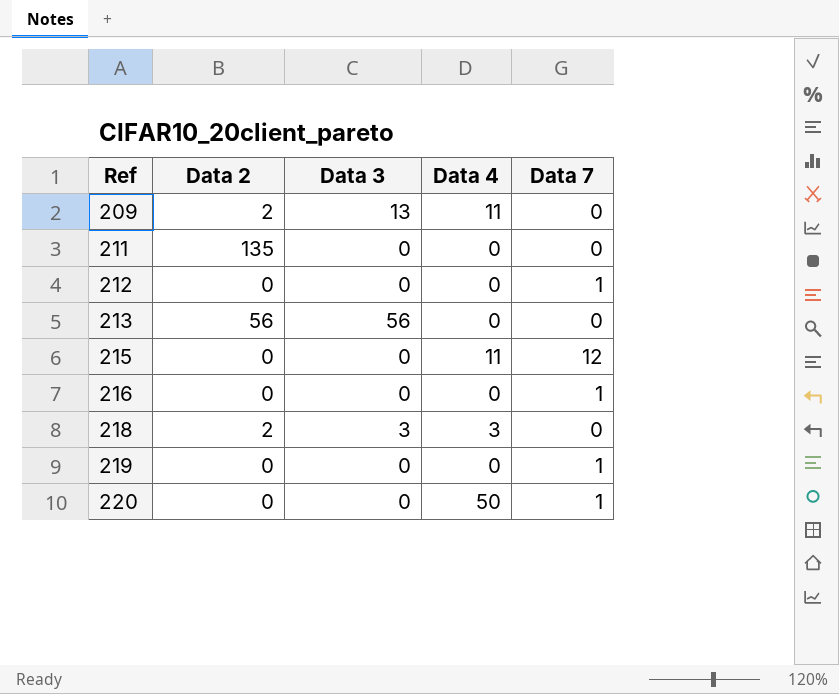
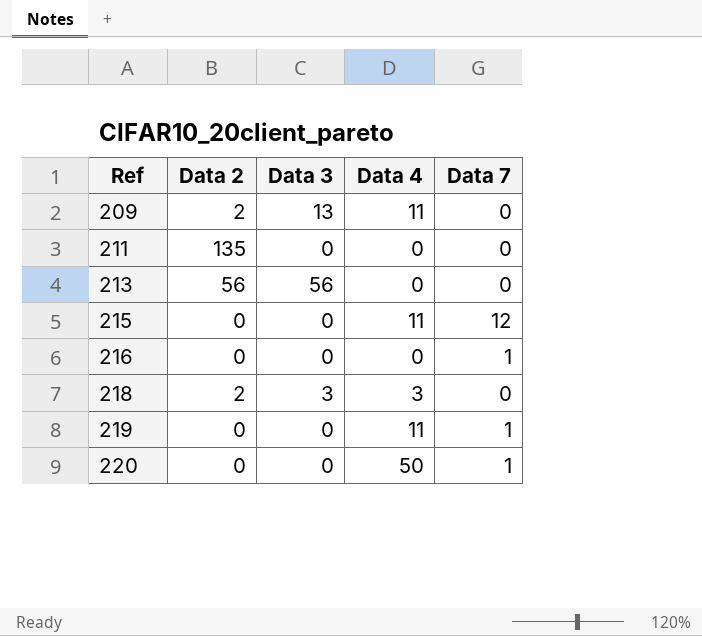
row 212: 0 | 0 | 0 | 1 -> none
219 | Data 4: 0 -> 11

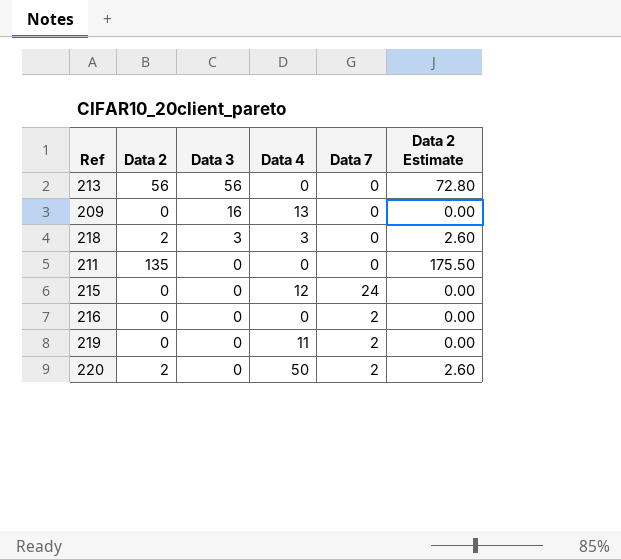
row order: Ref ascending -> Data 3 descending
column Data 2 Estimate | formula: none -> [Data 2] * 1.3
209 | Data 2: 2 -> 0
209 | Data 3: 13 -> 16
209 | Data 4: 11 -> 13
215 | Data 4: 11 -> 12
215 | Data 7: 12 -> 24
216 | Data 7: 1 -> 2
219 | Data 7: 1 -> 2
220 | Data 2: 0 -> 2
220 | Data 7: 1 -> 2

